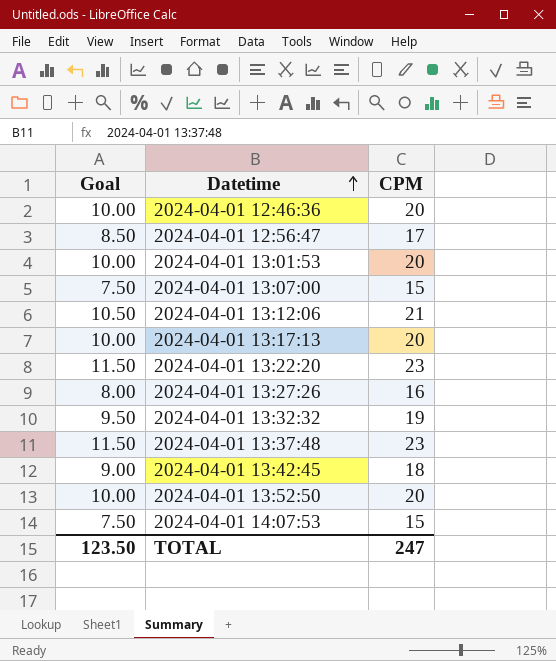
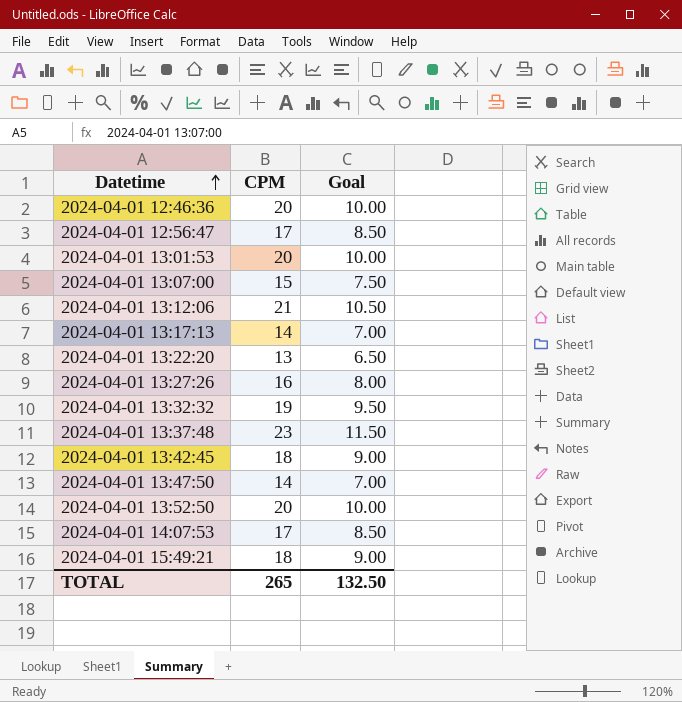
column Goal | position: 1 -> 3
2024-04-01 13:17:13 | CPM: 20 -> 14
2024-04-01 13:17:13 | Goal: 10.00 -> 7.00
2024-04-01 13:22:20 | CPM: 23 -> 13
2024-04-01 13:22:20 | Goal: 11.50 -> 6.50
row 2024-04-01 13:47:50: none -> 14 | 7.00
2024-04-01 14:07:53 | CPM: 15 -> 17
2024-04-01 14:07:53 | Goal: 7.50 -> 8.50
row 2024-04-01 15:49:21: none -> 18 | 9.00
TOTAL | CPM: 247 -> 265
TOTAL | Goal: 123.50 -> 132.50

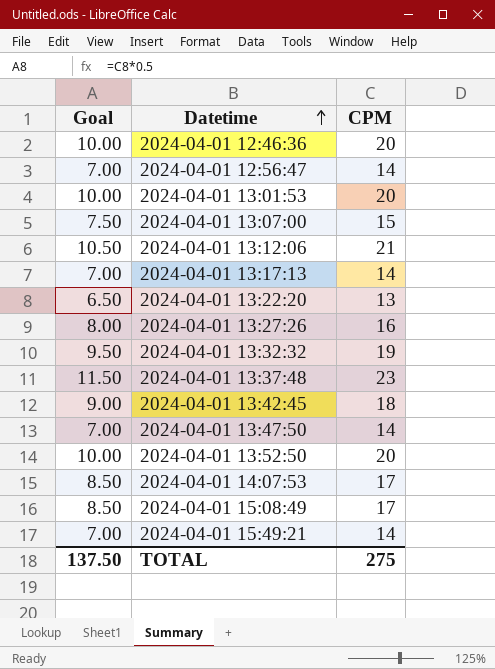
column Goal | position: 3 -> 1
2024-04-01 12:56:47 | Goal: 8.50 -> 7.00
2024-04-01 12:56:47 | CPM: 17 -> 14
row 2024-04-01 15:08:49: none -> 8.50 | 17
2024-04-01 15:49:21 | Goal: 9.00 -> 7.00
2024-04-01 15:49:21 | CPM: 18 -> 14
TOTAL | Goal: 132.50 -> 137.50
TOTAL | CPM: 265 -> 275

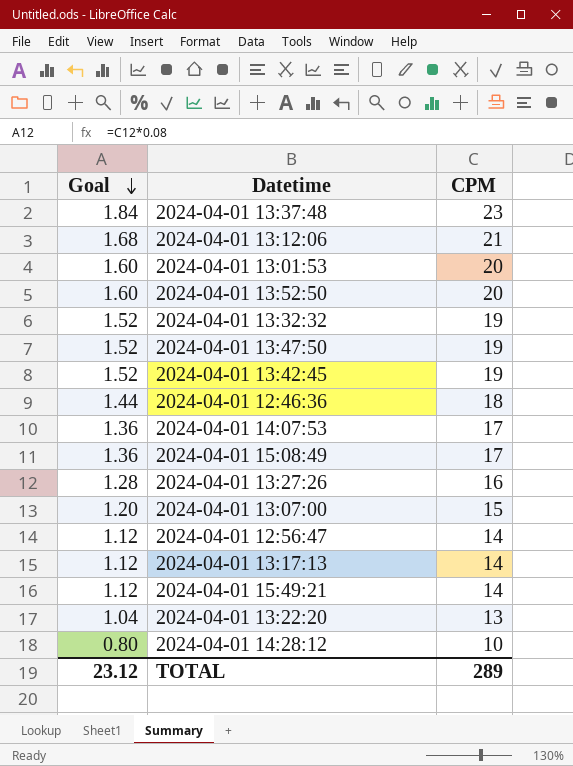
row order: Datetime ascending -> Goal descending
column Goal | formula: [CPM] * 0.5 -> [CPM] * 0.08
2024-04-01 13:47:50 | CPM: 14 -> 19
2024-04-01 13:42:45 | CPM: 18 -> 19
2024-04-01 12:46:36 | CPM: 20 -> 18
row 2024-04-01 14:28:12: none -> 0.80 | 10
TOTAL | Goal: 137.50 -> 23.12
TOTAL | CPM: 275 -> 289

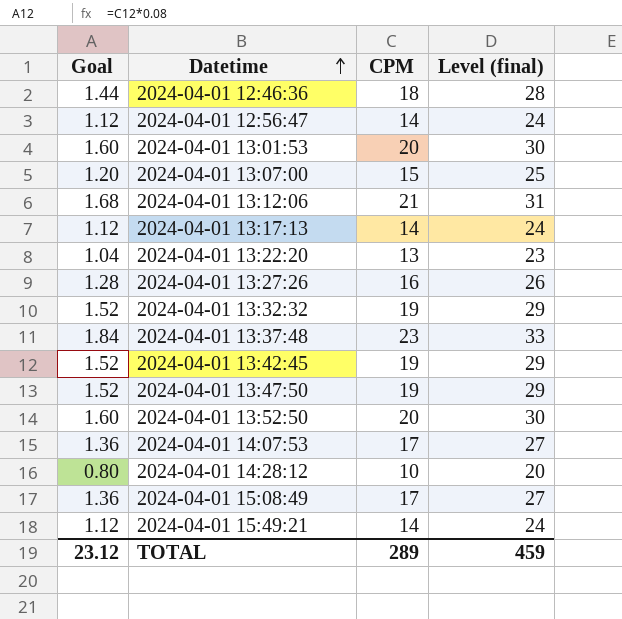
row order: Goal descending -> Datetime ascending
column Level (final) | formula: none -> [CPM] + 10

